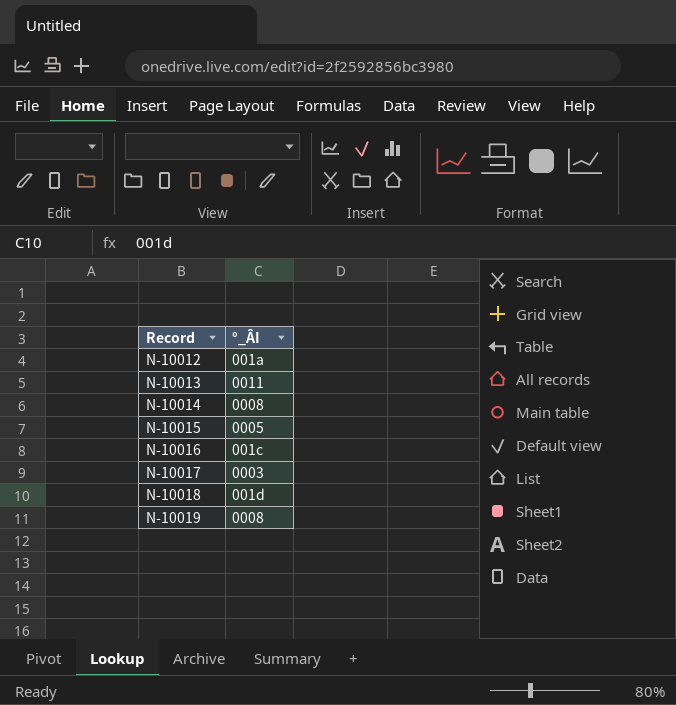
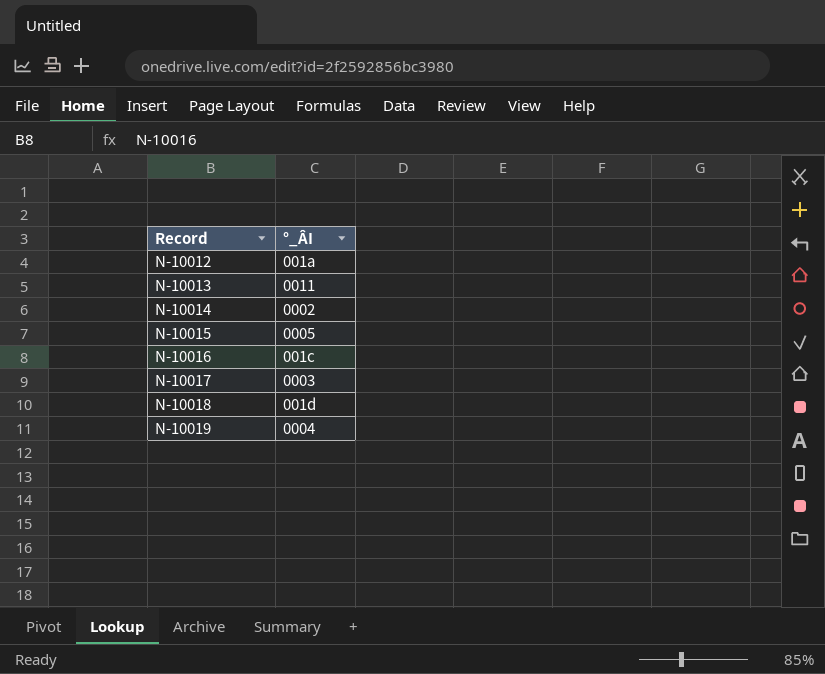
N-10014 | °_ÂI: 0008 -> 0002
N-10019 | °_ÂI: 0008 -> 0004

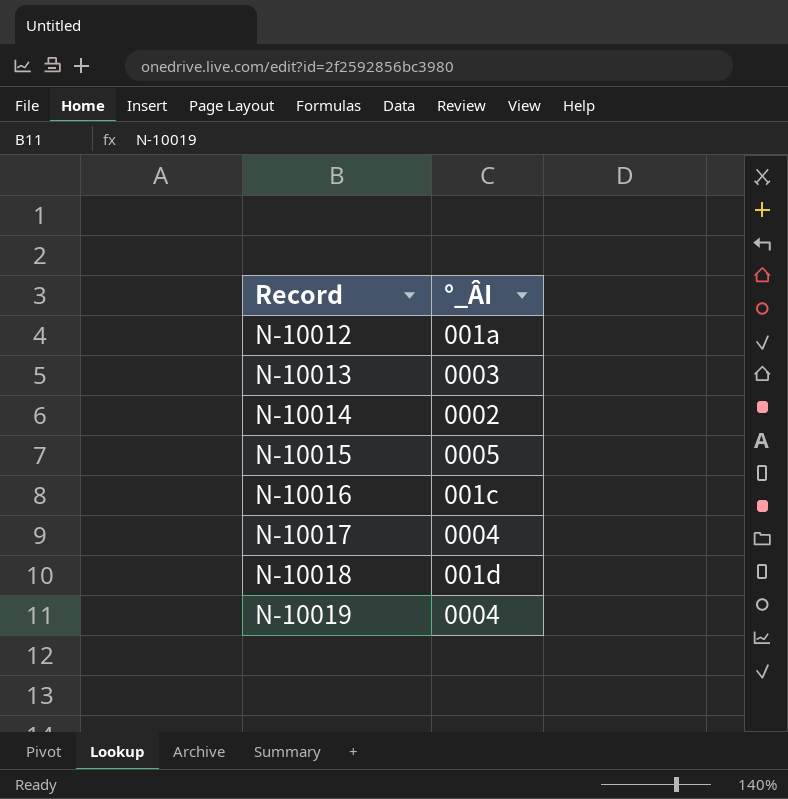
N-10013 | °_ÂI: 0011 -> 0003
N-10017 | °_ÂI: 0003 -> 0004

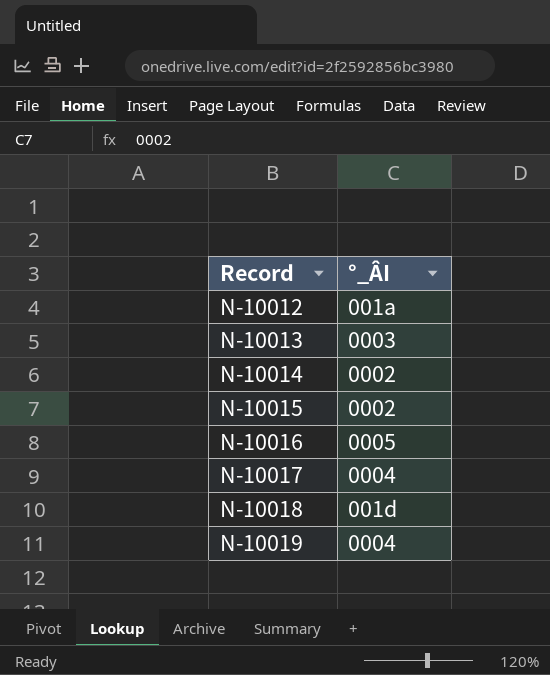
N-10015 | °_ÂI: 0005 -> 0002
N-10016 | °_ÂI: 001c -> 0005

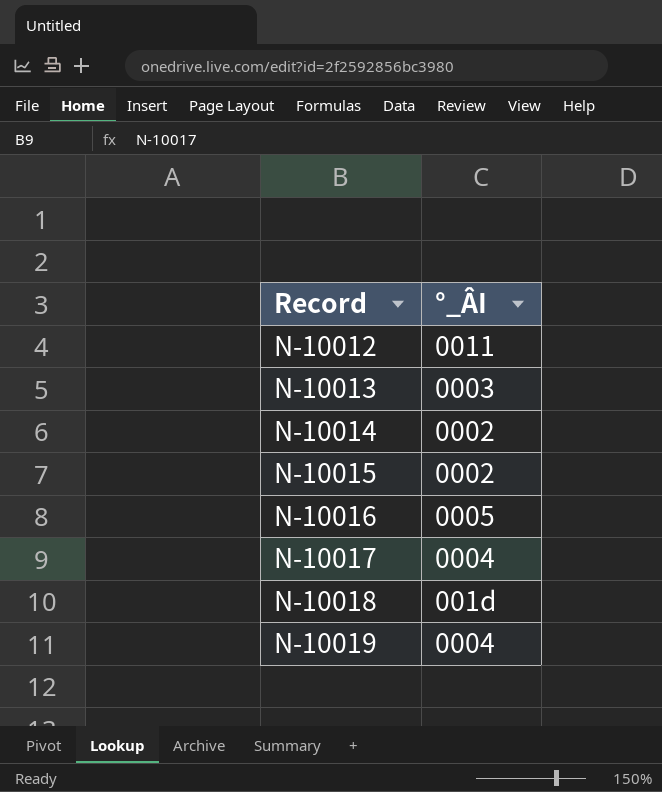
N-10012 | °_ÂI: 001a -> 0011

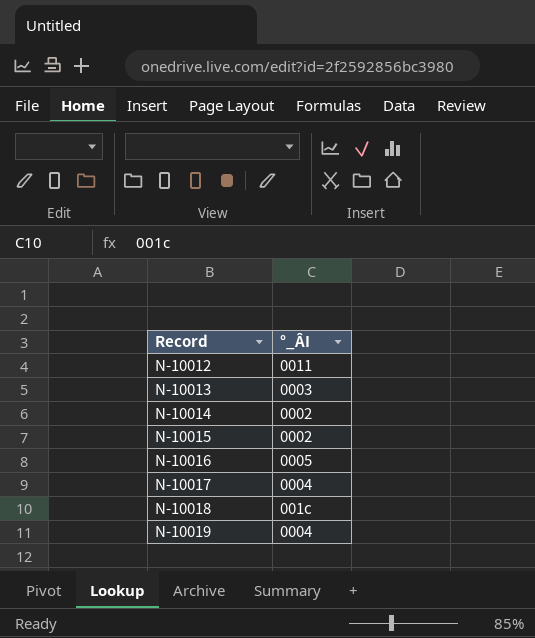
N-10018 | °_ÂI: 001d -> 001c

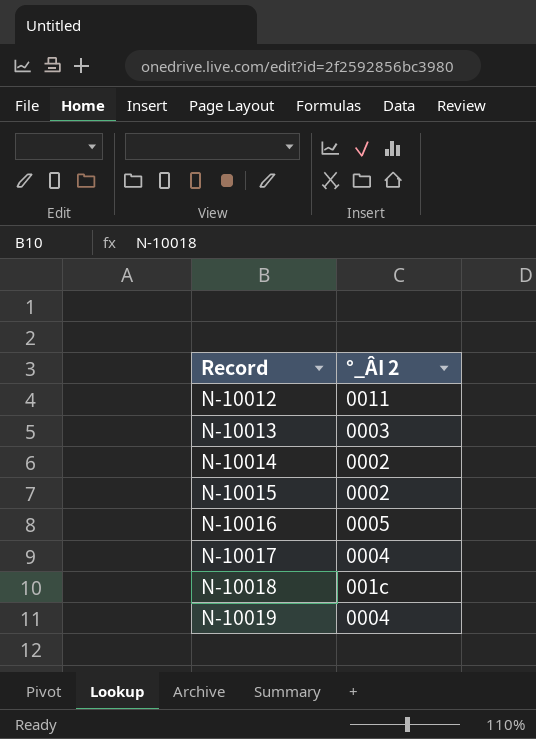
column name: °_ÂI -> °_ÂI 2

